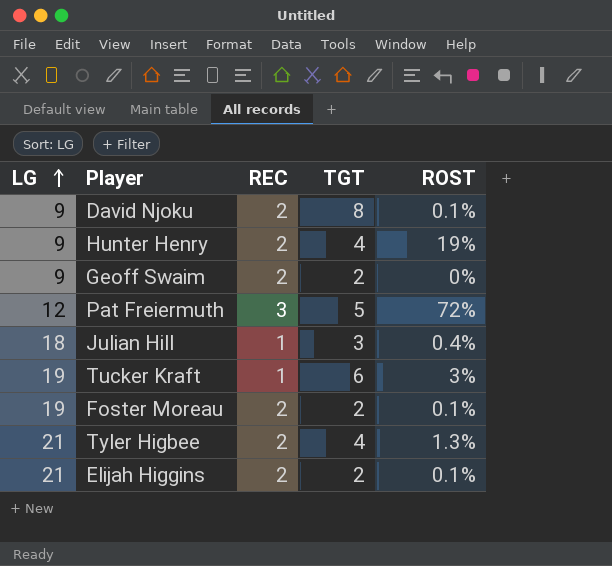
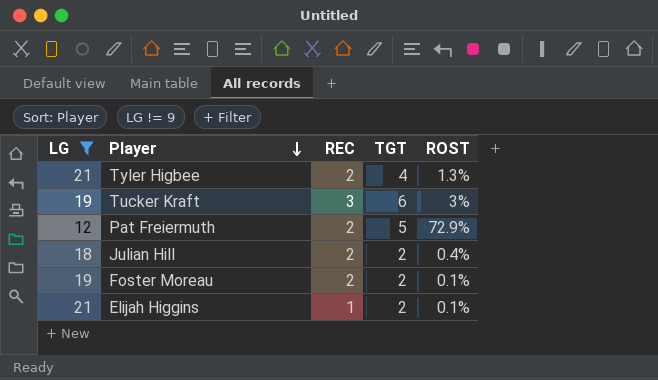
filter: none -> LG != 9
row order: LG ascending -> Player descending
Tucker Kraft | REC: 1 -> 3
Pat Freiermuth | REC: 3 -> 2
Pat Freiermuth | ROST: 72% -> 72.9%
Julian Hill | REC: 1 -> 2
Julian Hill | TGT: 3 -> 2
Elijah Higgins | REC: 2 -> 1

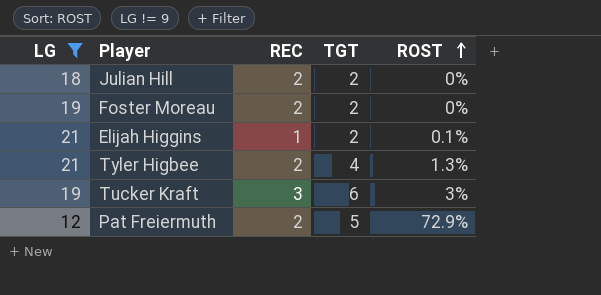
row order: Player descending -> ROST ascending
Julian Hill | ROST: 0.4% -> 0%
Foster Moreau | ROST: 0.1% -> 0%

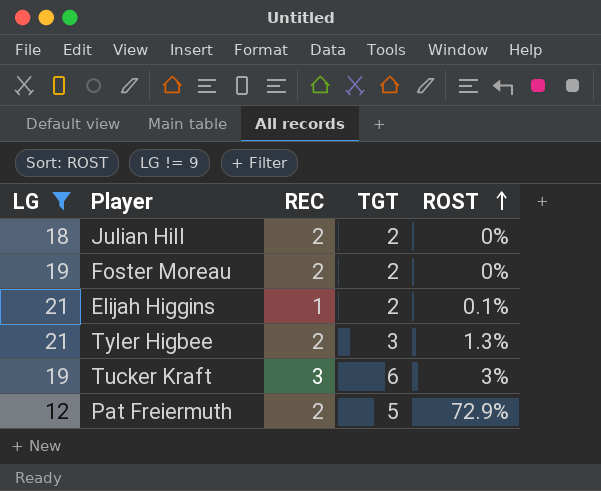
Tyler Higbee | TGT: 4 -> 3

